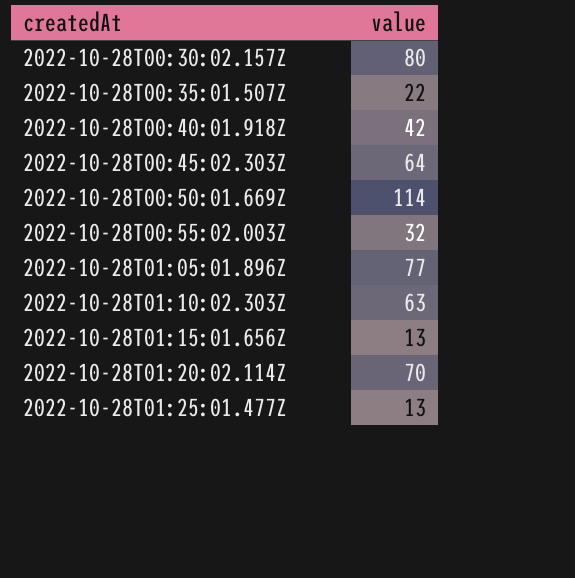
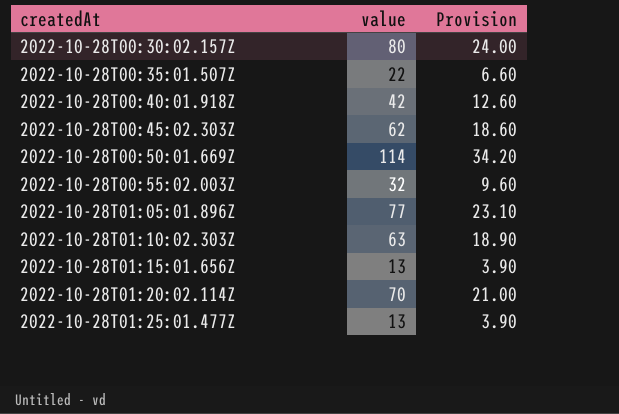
column Provision | formula: none -> [value] * 0.3
2022-10-28T00:45:02.303Z | value: 64 -> 62

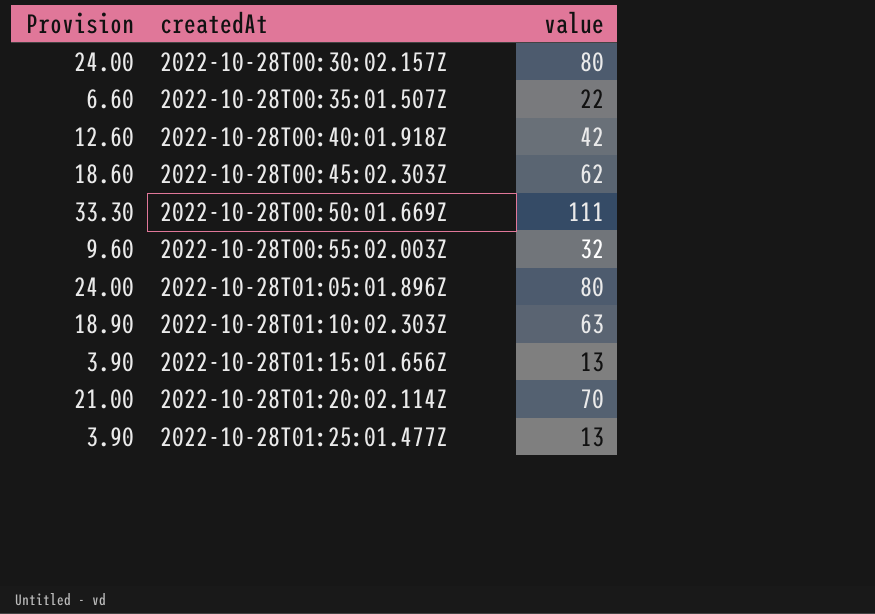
column Provision | position: 3 -> 1
2022-10-28T00:50:01.669Z | Provision: 34.20 -> 33.30
2022-10-28T00:50:01.669Z | value: 114 -> 111
2022-10-28T01:05:01.896Z | Provision: 23.10 -> 24.00
2022-10-28T01:05:01.896Z | value: 77 -> 80

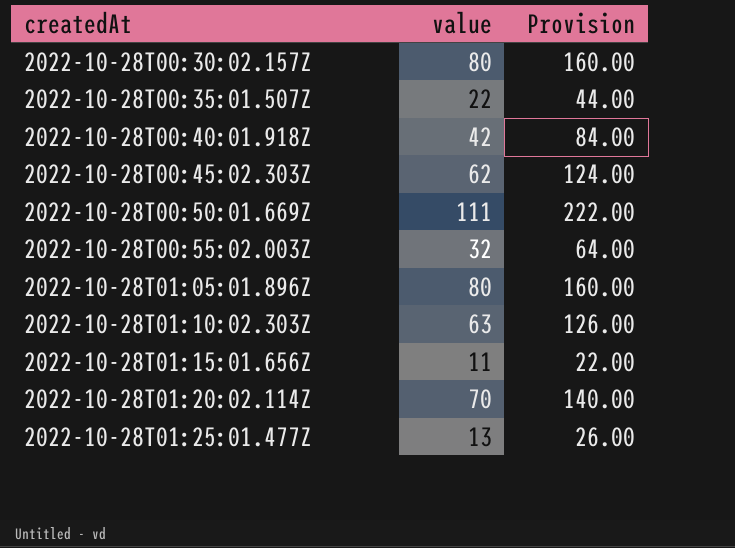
column Provision | formula: [value] * 0.3 -> [value] * 2
column Provision | position: 1 -> 3
2022-10-28T01:15:01.656Z | value: 13 -> 11

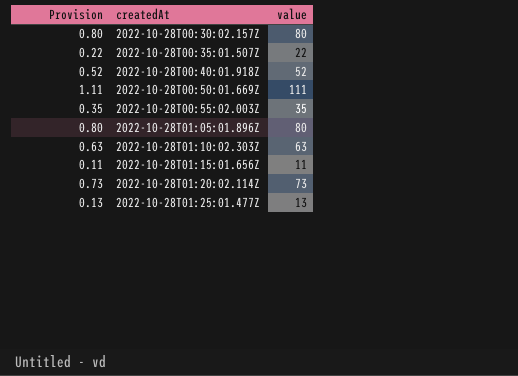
column Provision | formula: [value] * 2 -> [value] * 0.01
column Provision | position: 3 -> 1
row 2022-10-28T00:45:02.303Z: 62 | 124.00 -> none
2022-10-28T00:40:01.918Z | value: 42 -> 52
2022-10-28T00:55:02.003Z | value: 32 -> 35
2022-10-28T01:20:02.114Z | value: 70 -> 73

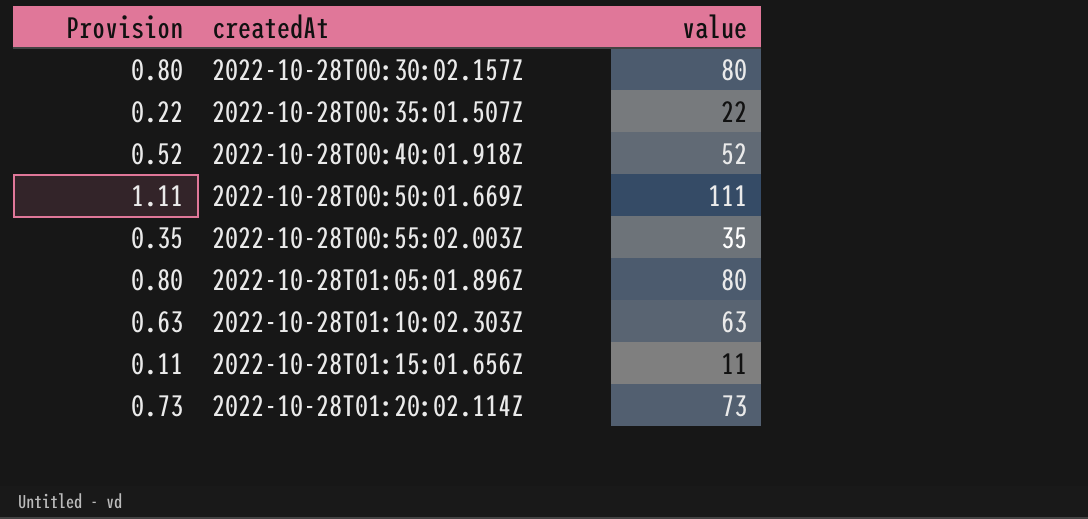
row 2022-10-28T01:25:01.477Z: 0.13 | 13 -> none

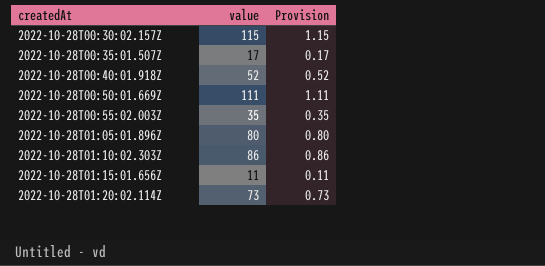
column Provision | position: 1 -> 3
2022-10-28T00:30:02.157Z | value: 80 -> 115
2022-10-28T00:30:02.157Z | Provision: 0.80 -> 1.15
2022-10-28T00:35:01.507Z | value: 22 -> 17
2022-10-28T00:35:01.507Z | Provision: 0.22 -> 0.17
2022-10-28T01:10:02.303Z | value: 63 -> 86
2022-10-28T01:10:02.303Z | Provision: 0.63 -> 0.86

